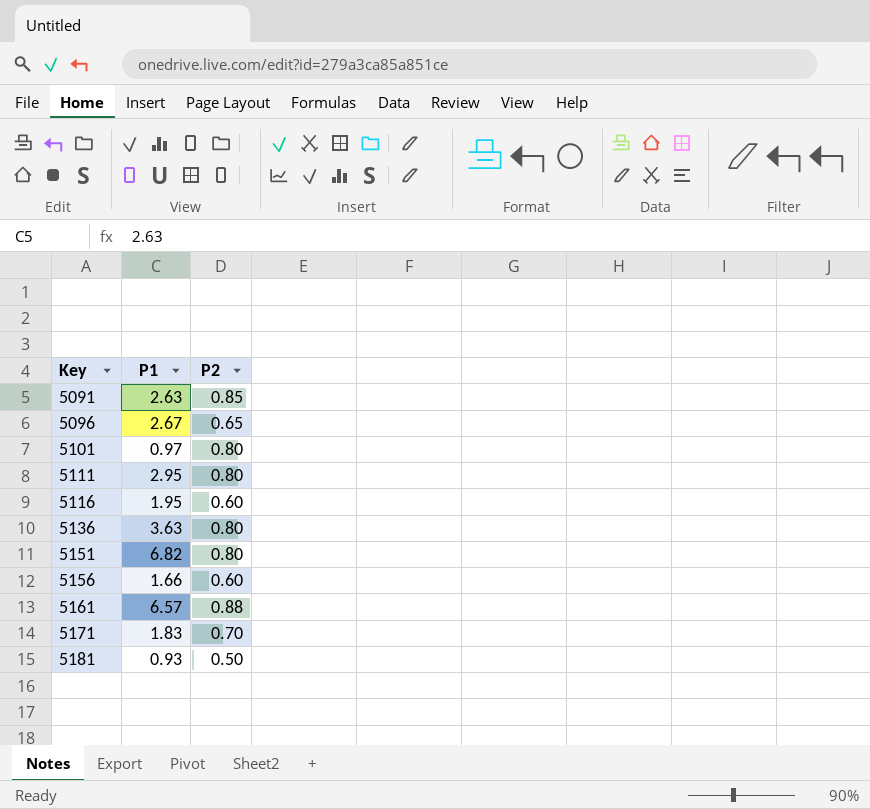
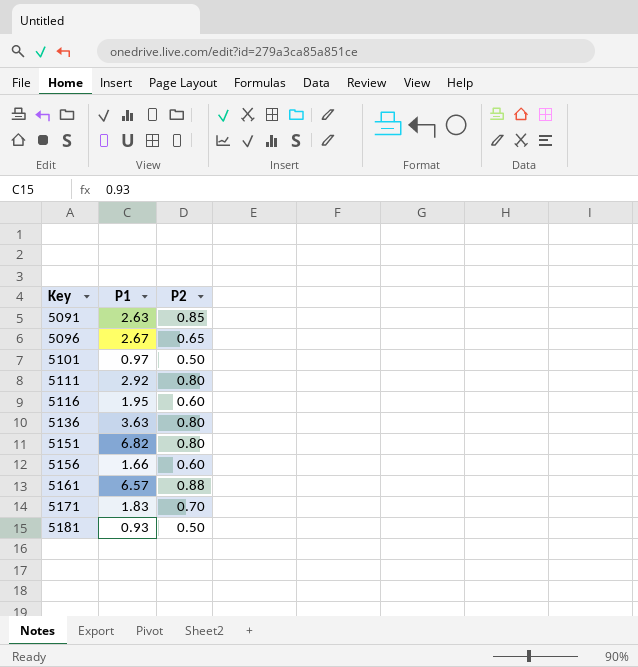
5101 | P2: 0.80 -> 0.50
5111 | P1: 2.95 -> 2.92

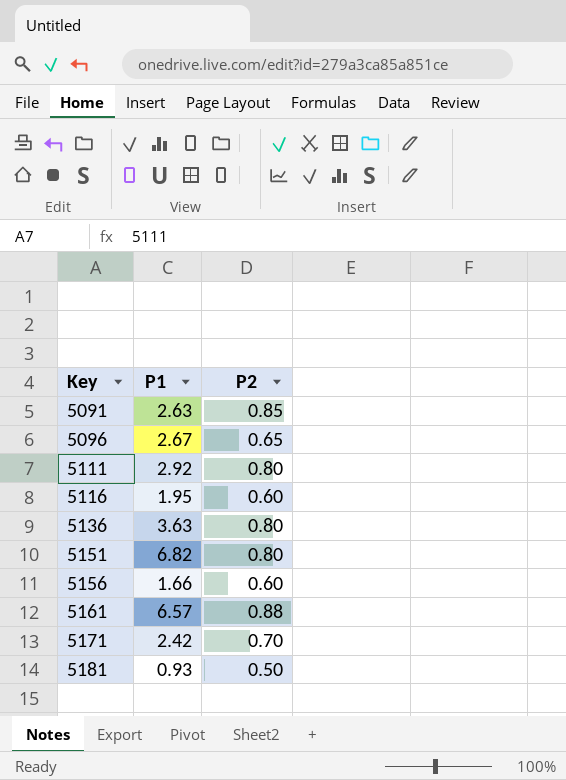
row 5101: 0.97 | 0.50 -> none
5171 | P1: 1.83 -> 2.42

